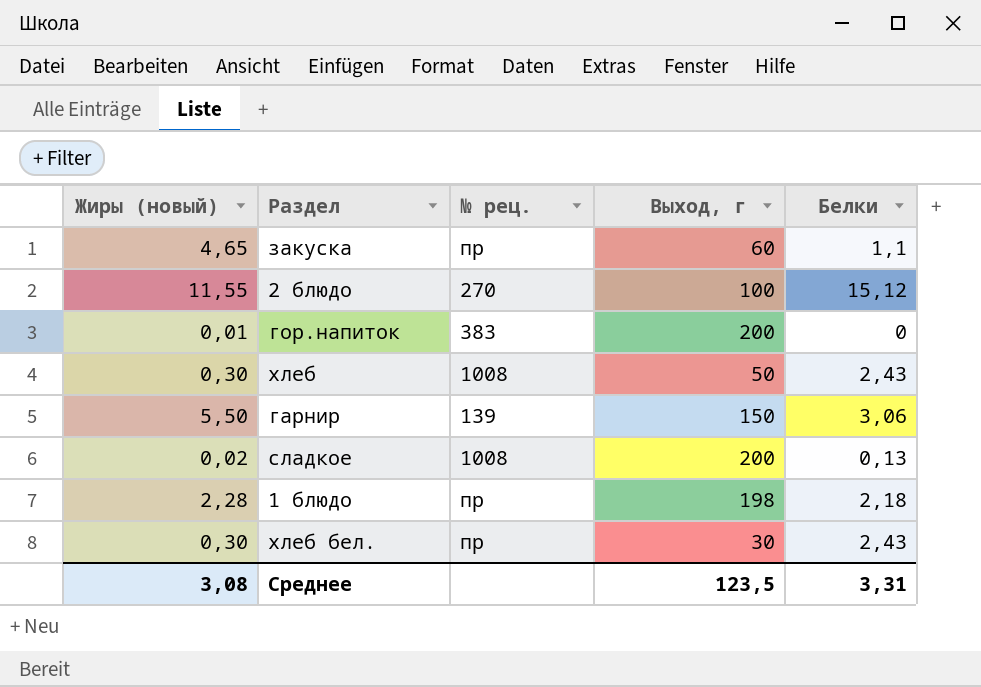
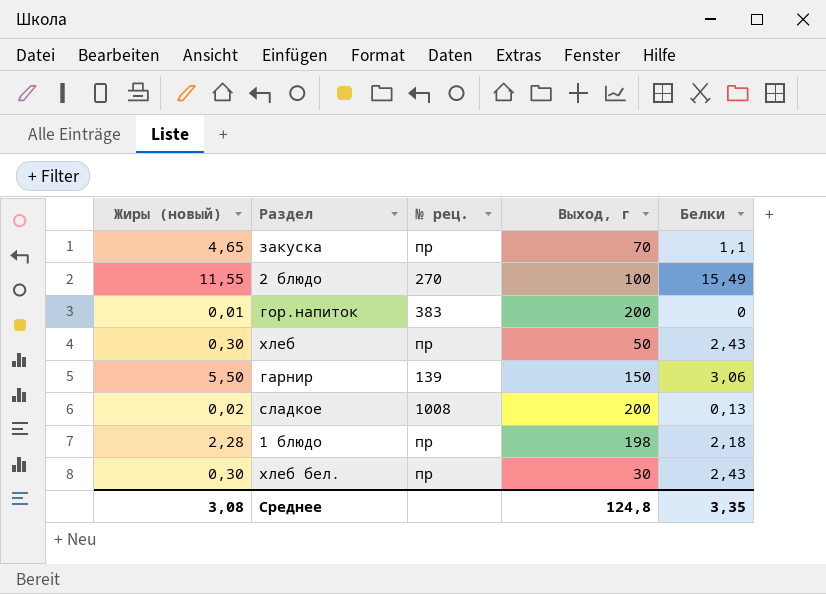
закуска | Выход, г: 60 -> 70
2 блюдо | Белки: 15,12 -> 15,49
хлеб | № рец.: 1008 -> пр
Среднее | Выход, г: 123,5 -> 124,8
Среднее | Белки: 3,31 -> 3,35

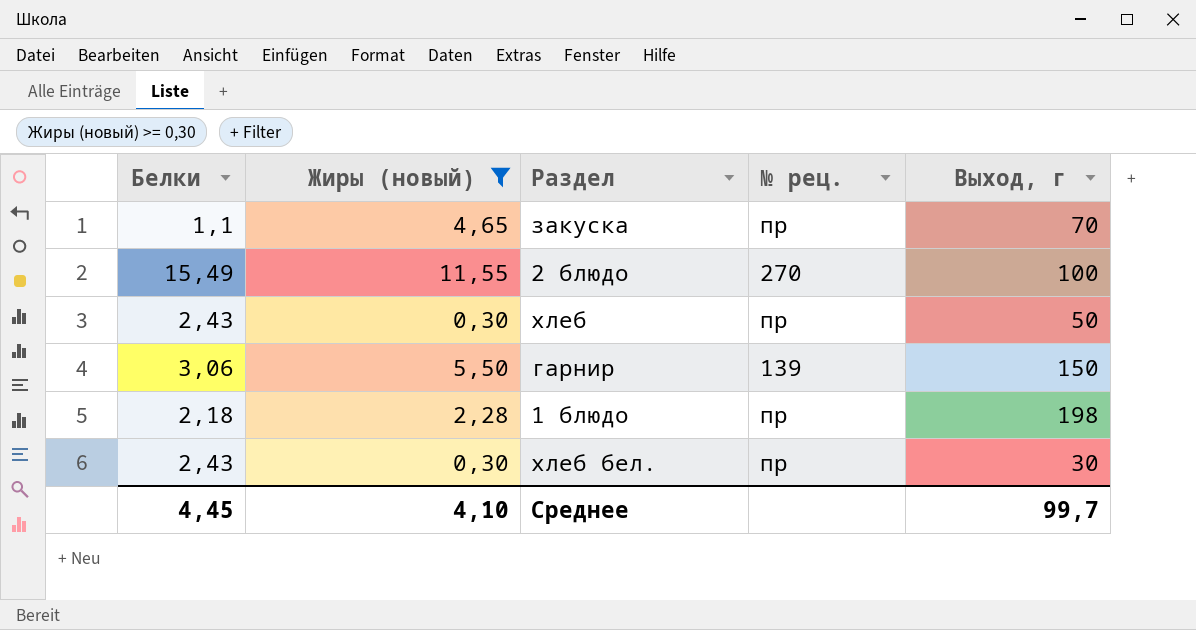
filter: none -> Жиры (новый) >= 0,30
column Белки | position: 5 -> 1
Среднее | Белки: 3,35 -> 4,45
Среднее | Жиры (новый): 3,08 -> 4,10
Среднее | Выход, г: 124,8 -> 99,7

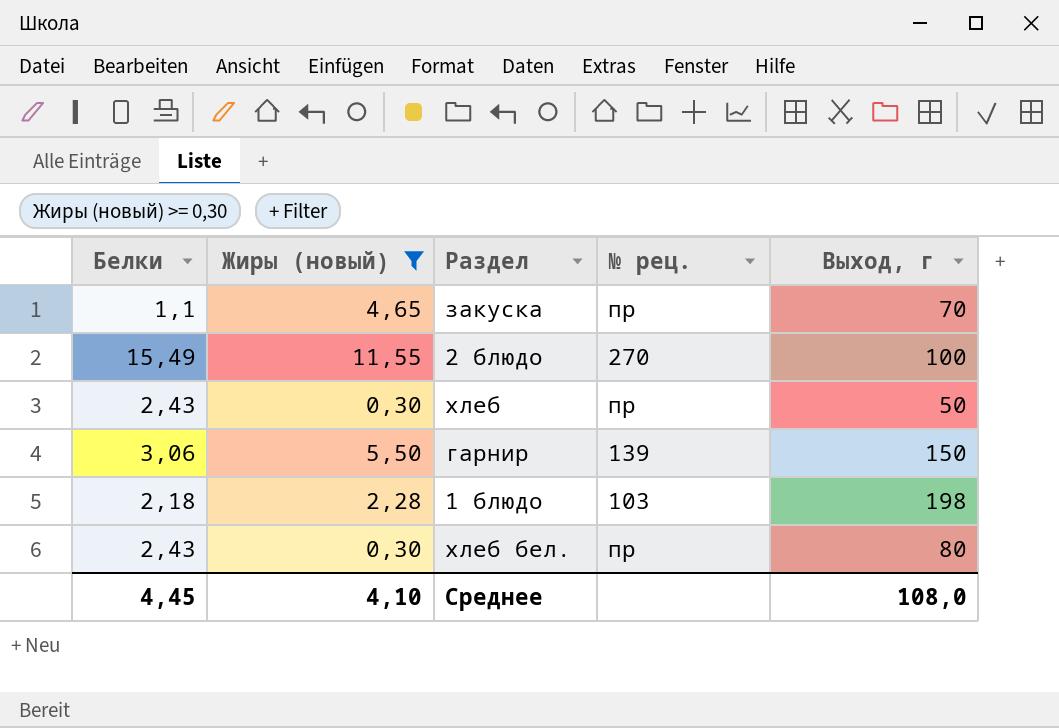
1 блюдо | № рец.: пр -> 103
хлеб бел. | Выход, г: 30 -> 80
Среднее | Выход, г: 99,7 -> 108,0

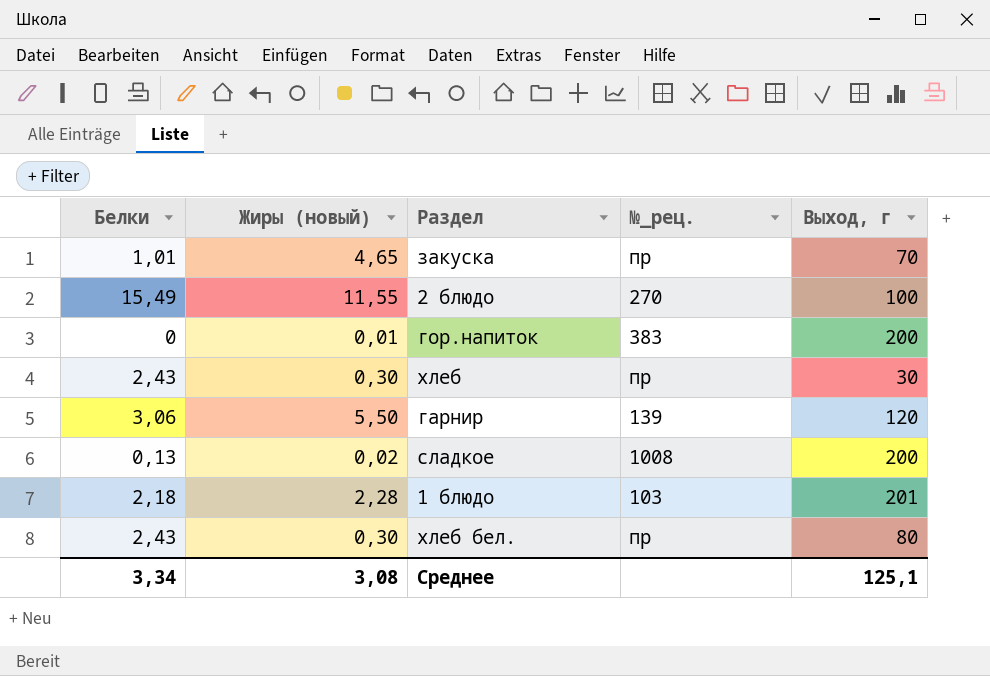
filter: Жиры (новый) >= 0,30 -> none
column name: № рец. -> №_рец.
закуска | Белки: 1,1 -> 1,01
хлеб | Выход, г: 50 -> 30
гарнир | Выход, г: 150 -> 120
1 блюдо | Выход, г: 198 -> 201
Среднее | Белки: 4,45 -> 3,34
Среднее | Жиры (новый): 4,10 -> 3,08
Среднее | Выход, г: 108,0 -> 125,1

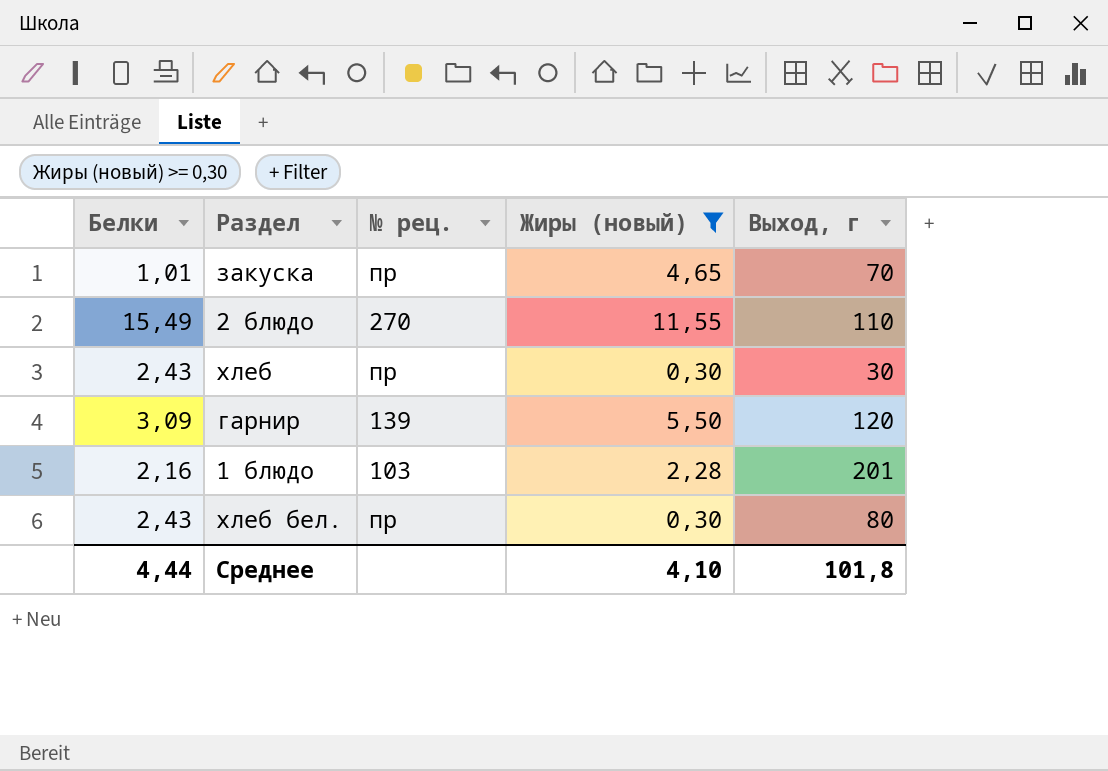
filter: none -> Жиры (новый) >= 0,30
column name: №_рец. -> № рец.
column Жиры (новый) | position: 2 -> 4
2 блюдо | Выход, г: 100 -> 110
гарнир | Белки: 3,06 -> 3,09
1 блюдо | Белки: 2,18 -> 2,16
Среднее | Белки: 3,34 -> 4,44
Среднее | Жиры (новый): 3,08 -> 4,10
Среднее | Выход, г: 125,1 -> 101,8

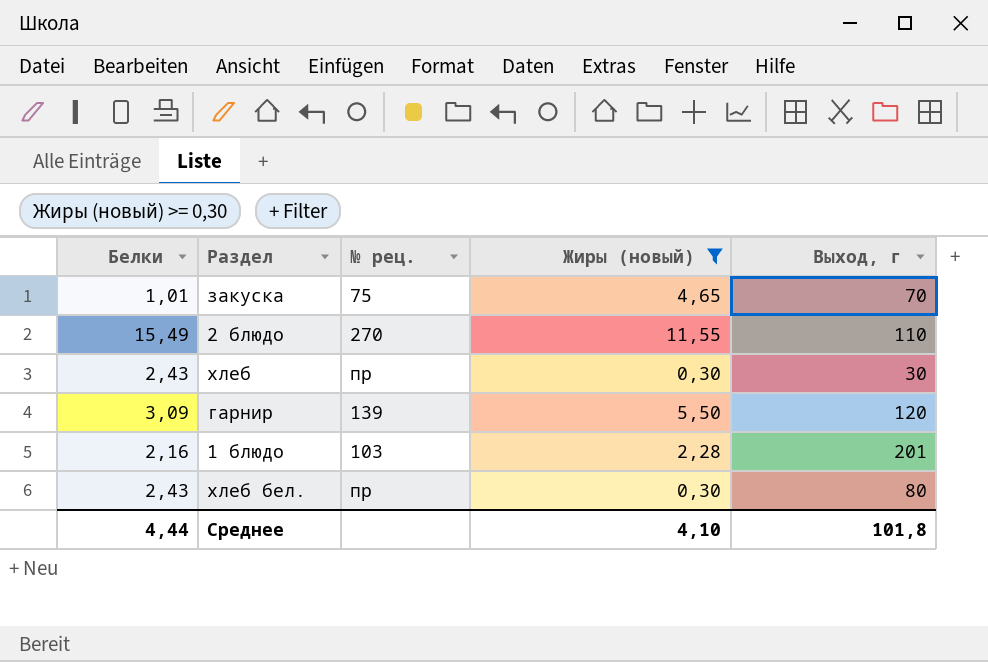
закуска | № рец.: пр -> 75

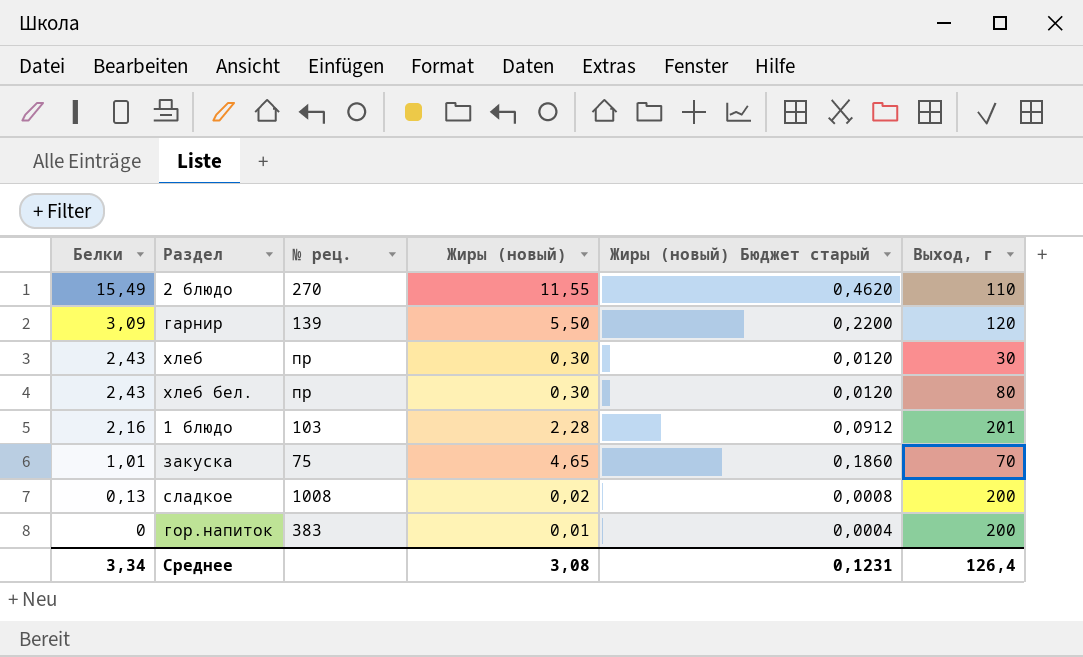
filter: Жиры (новый) >= 0,30 -> none
row order: none -> Белки descending
column Жиры (новый) Бюджет старый | formula: none -> [Жиры (новый)] * 0,04
Среднее | Белки: 4,44 -> 3,34
Среднее | Жиры (новый): 4,10 -> 3,08
Среднее | Выход, г: 101,8 -> 126,4

